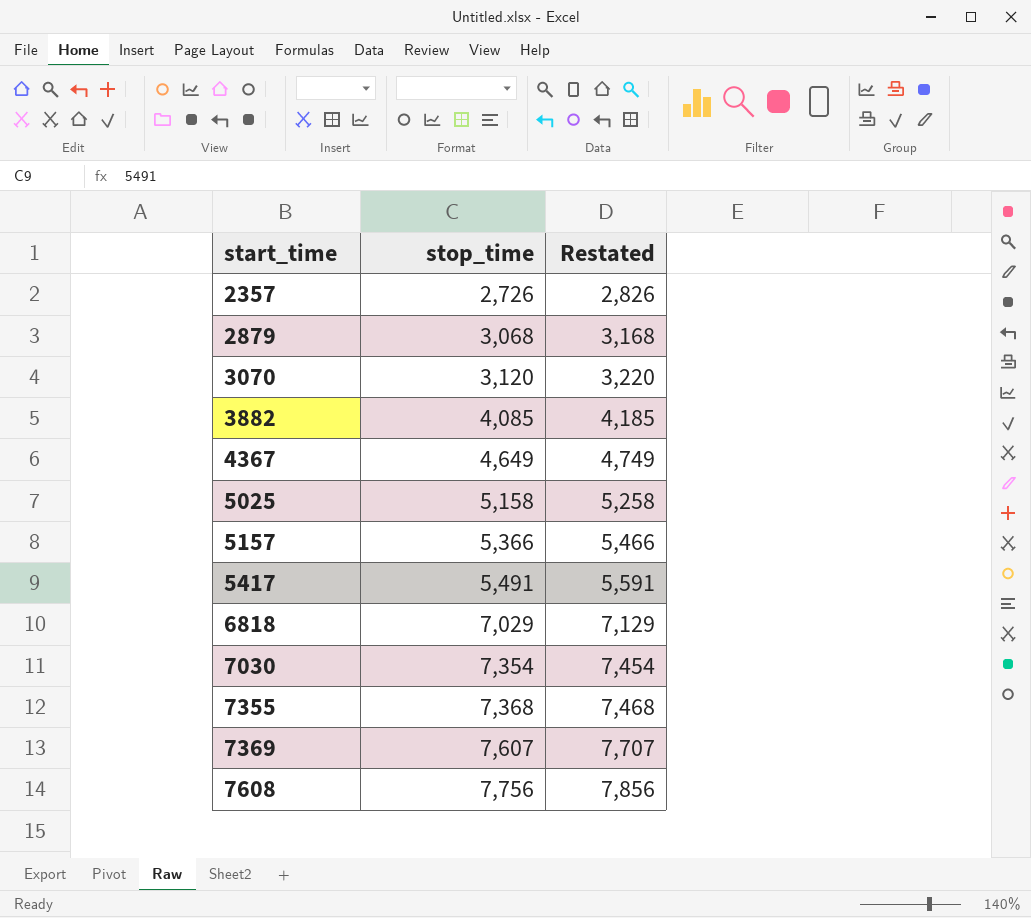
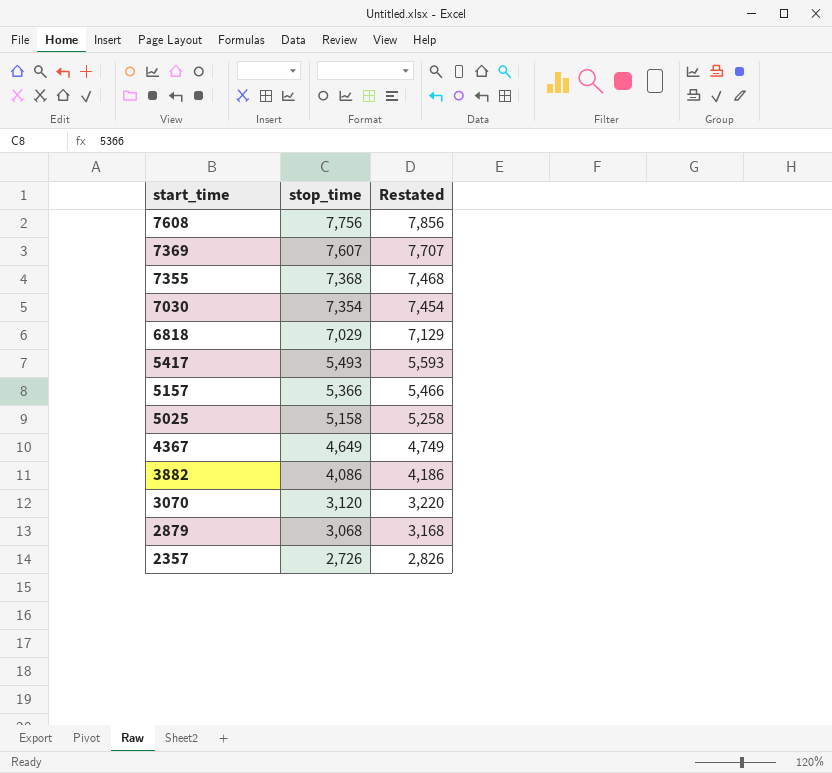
row order: start_time ascending -> start_time descending
5417 | stop_time: 5,491 -> 5,493
5417 | Restated: 5,591 -> 5,593
3882 | stop_time: 4,085 -> 4,086
3882 | Restated: 4,185 -> 4,186

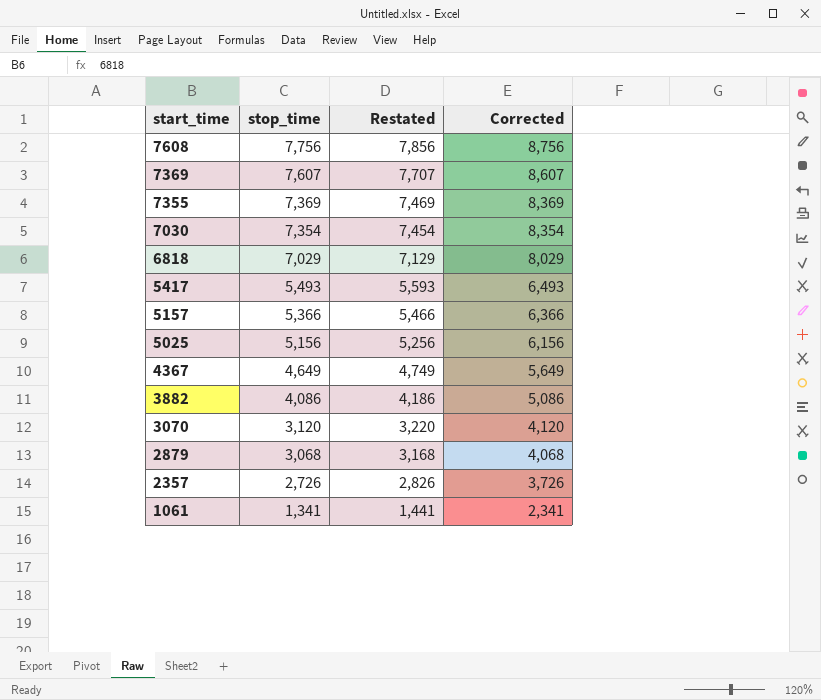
column Corrected | formula: none -> [stop_time] + 1000
7355 | stop_time: 7,368 -> 7,369
7355 | Restated: 7,468 -> 7,469
5025 | stop_time: 5,158 -> 5,156
5025 | Restated: 5,258 -> 5,256
row 1061: none -> 1,341 | 1,441 | 2,341

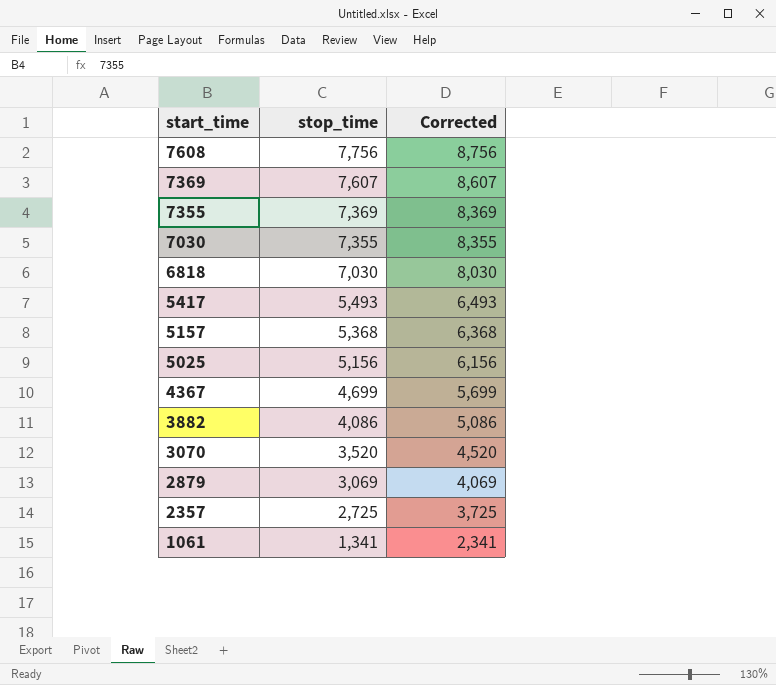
column Restated | formula: [stop_time] + 100 -> none
7030 | stop_time: 7,354 -> 7,355
7030 | Corrected: 8,354 -> 8,355
6818 | stop_time: 7,029 -> 7,030
6818 | Corrected: 8,029 -> 8,030
5157 | stop_time: 5,366 -> 5,368
5157 | Corrected: 6,366 -> 6,368
4367 | stop_time: 4,649 -> 4,699
4367 | Corrected: 5,649 -> 5,699
3070 | stop_time: 3,120 -> 3,520
3070 | Corrected: 4,120 -> 4,520
2879 | stop_time: 3,068 -> 3,069
2879 | Corrected: 4,068 -> 4,069
2357 | stop_time: 2,726 -> 2,725
2357 | Corrected: 3,726 -> 3,725

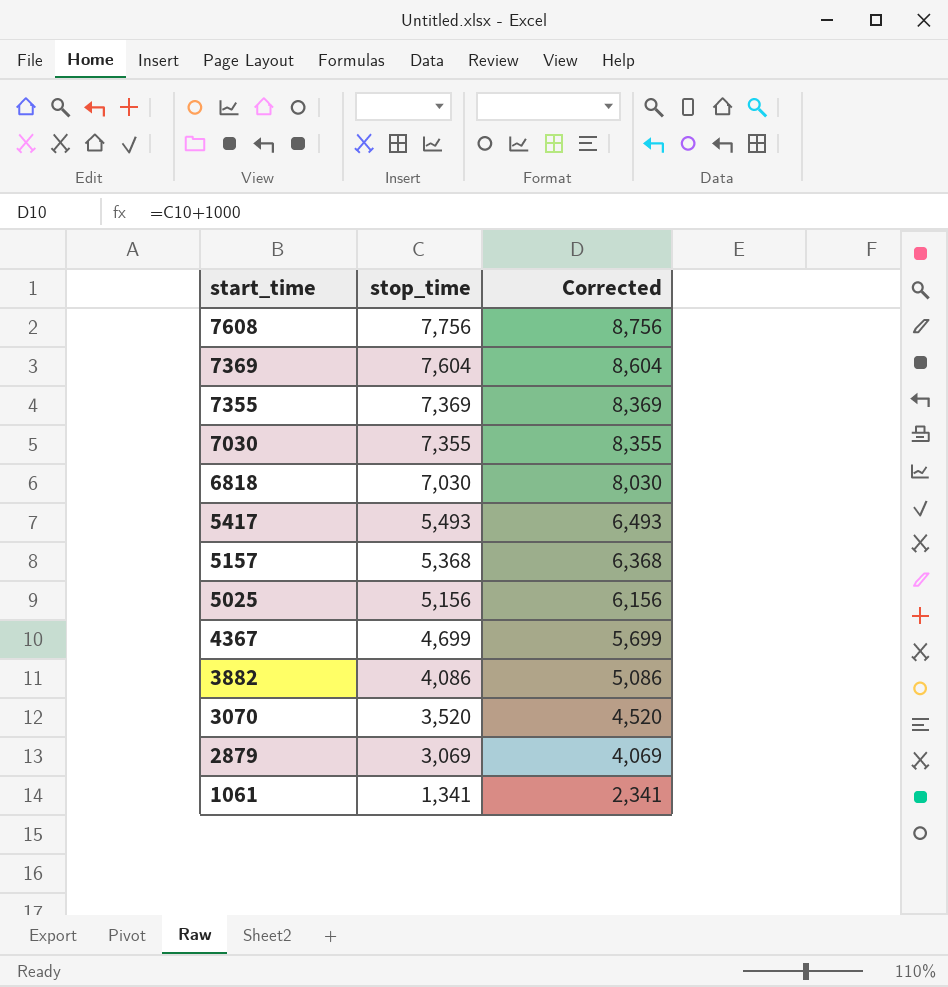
row 2357: 2,725 | 3,725 -> none
7369 | stop_time: 7,607 -> 7,604
7369 | Corrected: 8,607 -> 8,604

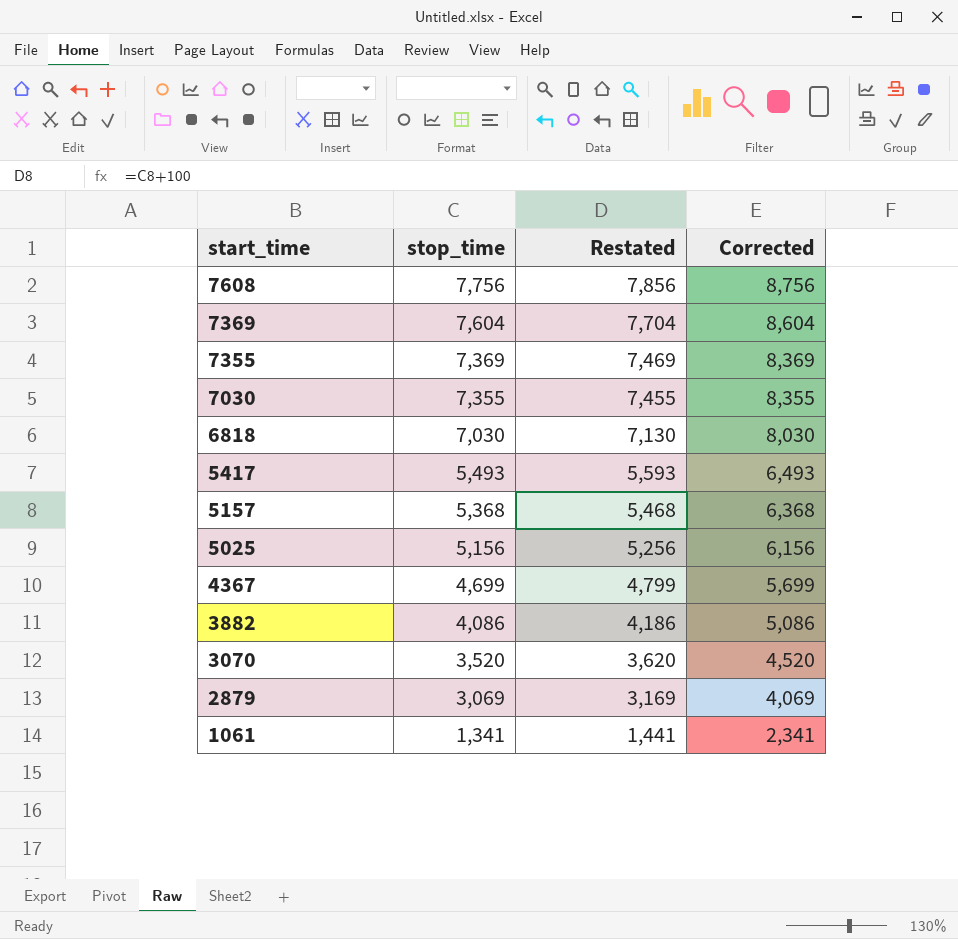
column Restated | formula: none -> [stop_time] + 100

